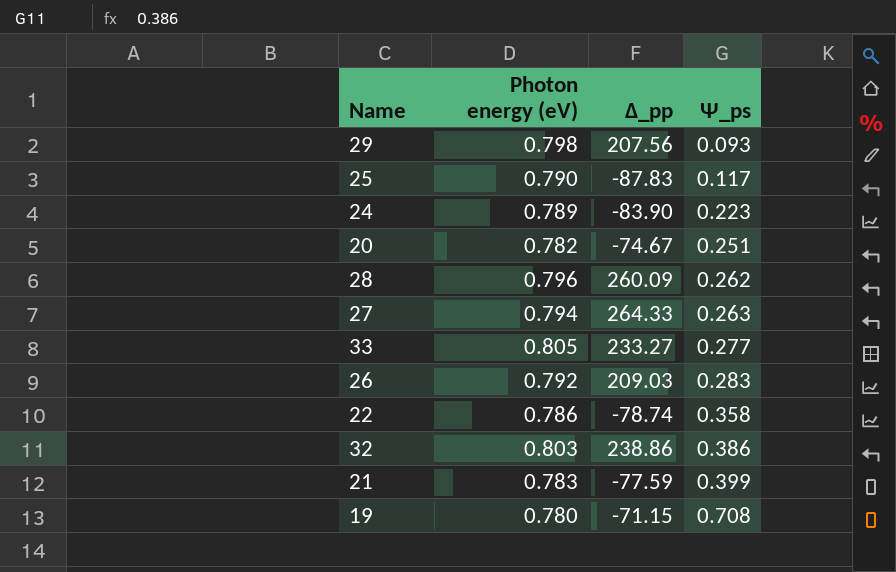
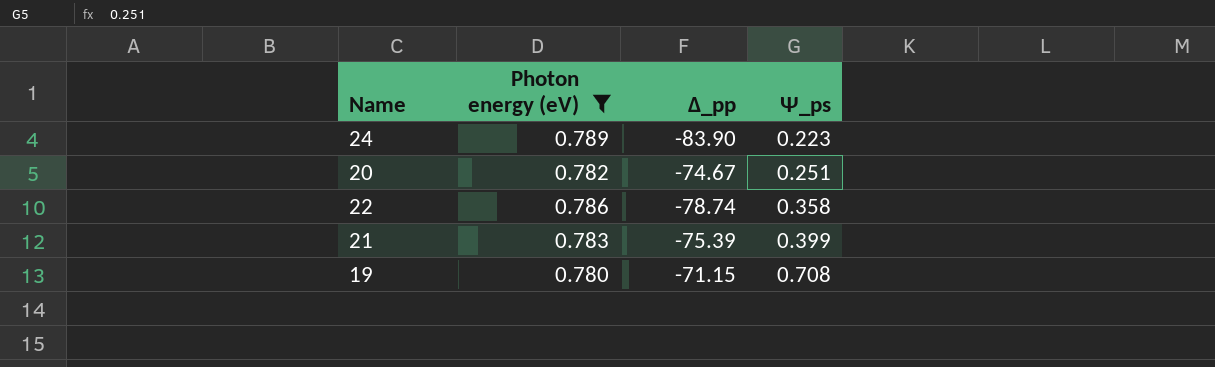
filter: none -> Photon energy (eV) <= 0.789
21 | Δ_pp: -77.59 -> -75.39

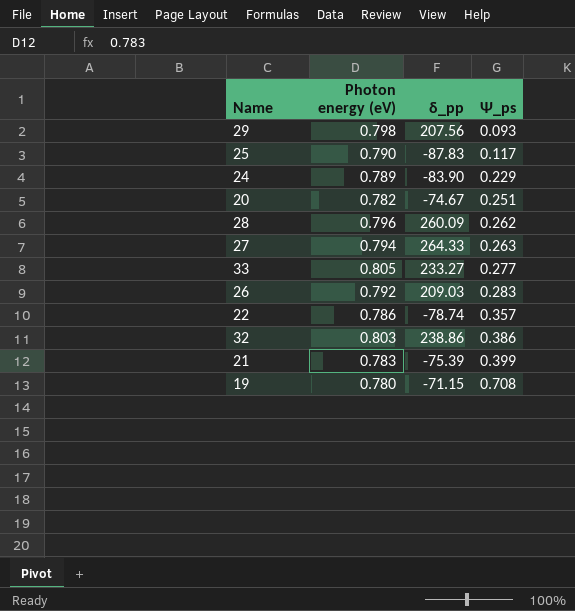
filter: Photon energy (eV) <= 0.789 -> none
column name: Δ_pp -> δ_pp
24 | Ψ_ps: 0.223 -> 0.229
22 | Ψ_ps: 0.358 -> 0.357

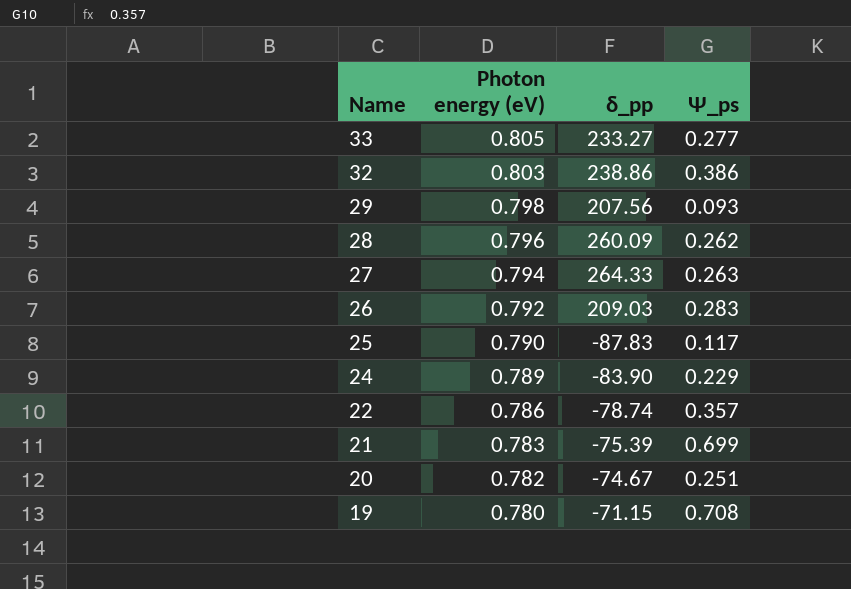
row order: Ψ_ps ascending -> Name descending
21 | Ψ_ps: 0.399 -> 0.699

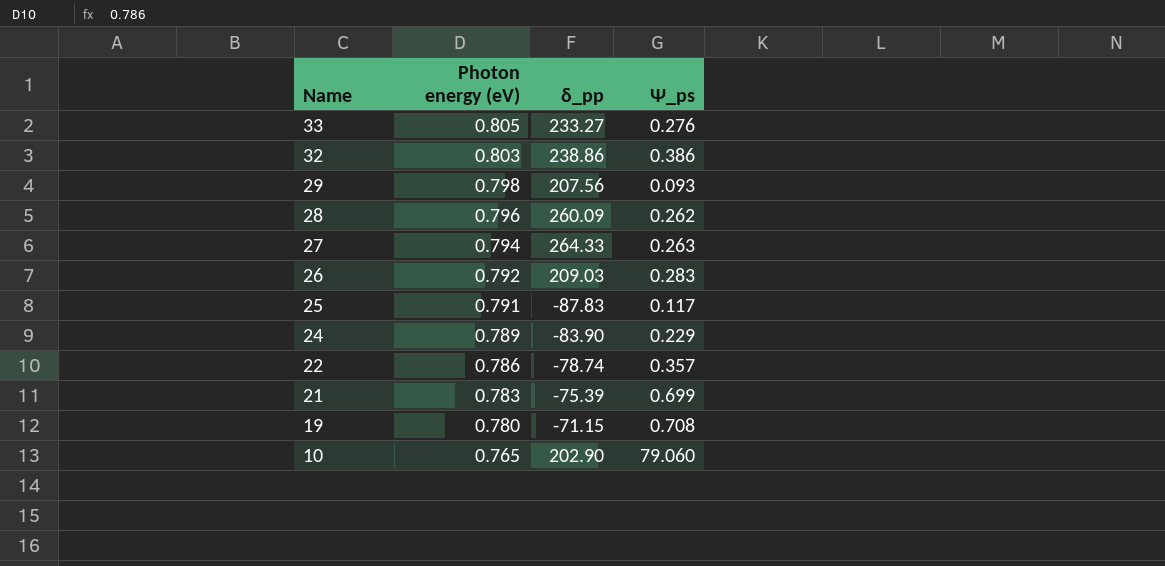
row 20: 0.782 | -74.67 | 0.251 -> none
33 | Ψ_ps: 0.277 -> 0.276
25 | Photon energy (eV): 0.790 -> 0.791
row 10: none -> 0.765 | 202.90 | 79.060

